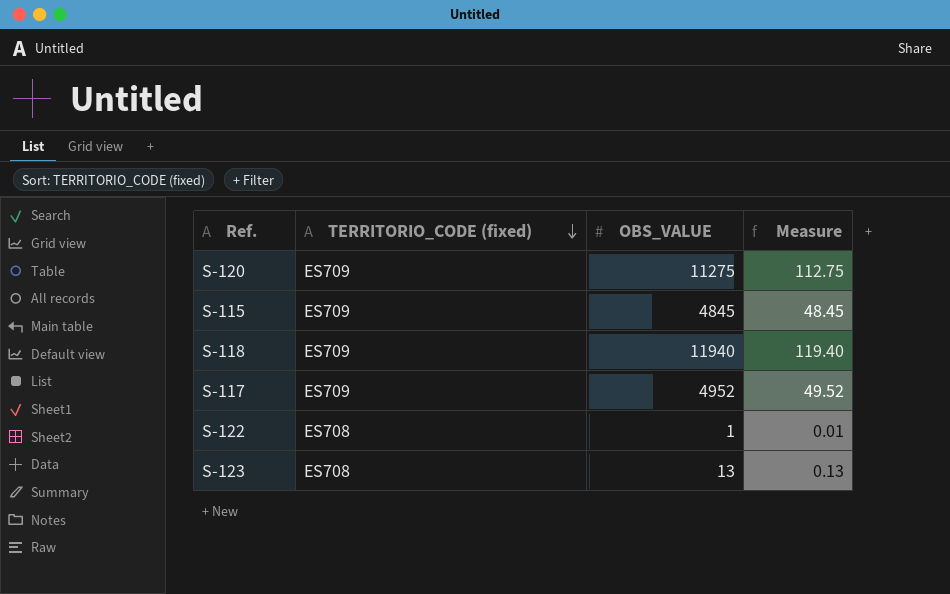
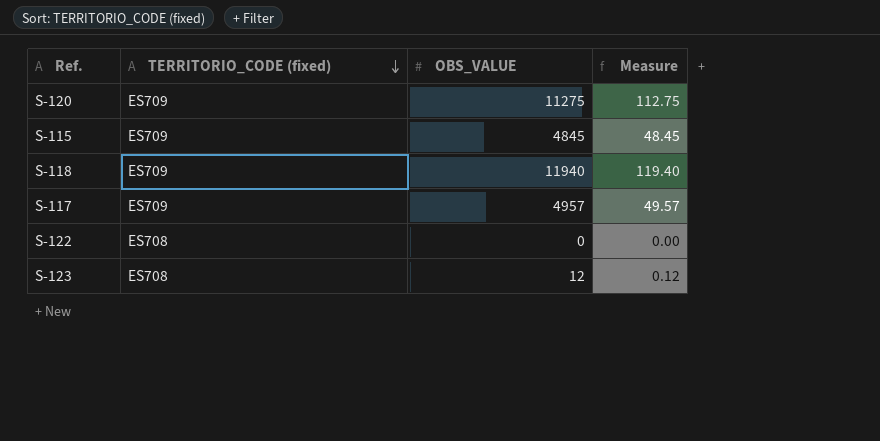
S-117 | OBS_VALUE: 4952 -> 4957
S-117 | Measure: 49.52 -> 49.57
S-122 | OBS_VALUE: 1 -> 0
S-122 | Measure: 0.01 -> 0.00
S-123 | OBS_VALUE: 13 -> 12
S-123 | Measure: 0.13 -> 0.12

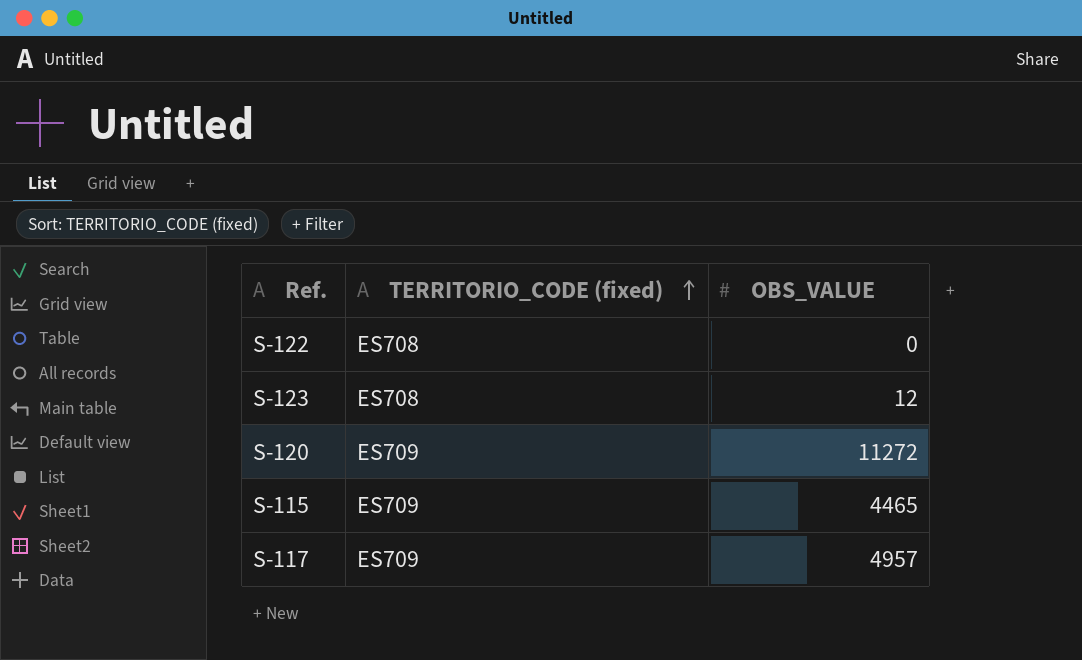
row order: TERRITORIO_CODE (fixed) descending -> TERRITORIO_CODE (fixed) ascending
column Measure | formula: [OBS_VALUE] * 0.01 -> none
row S-118: ES709 | 11940 | 119.40 -> none
S-120 | OBS_VALUE: 11275 -> 11272
S-115 | OBS_VALUE: 4845 -> 4465

